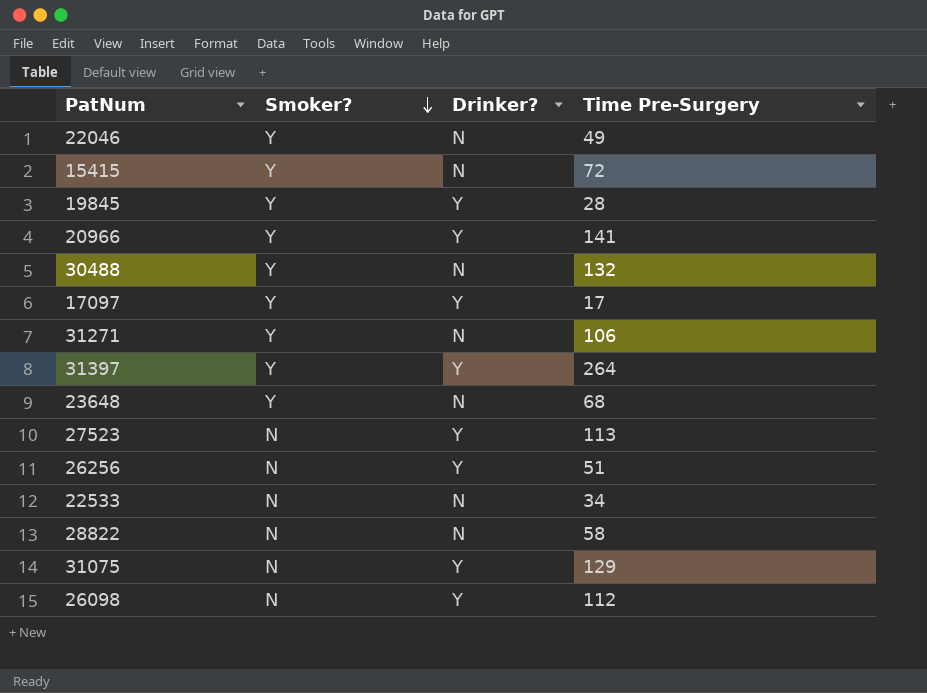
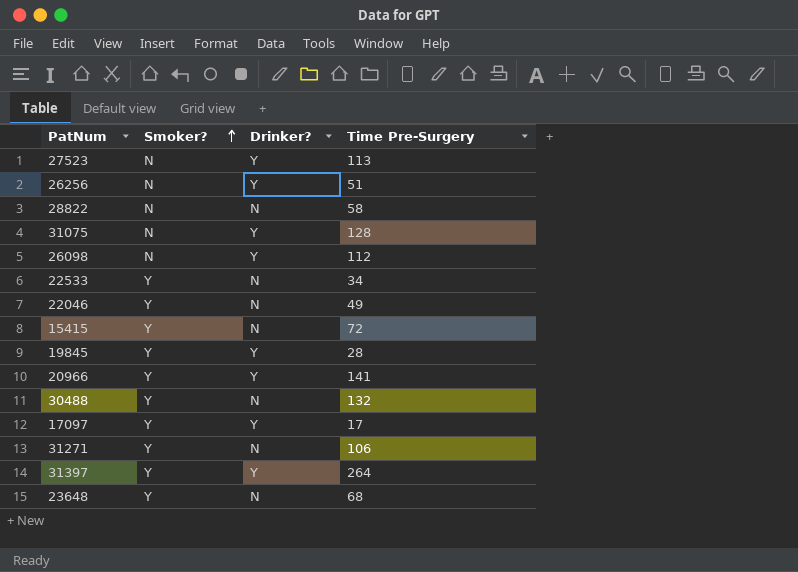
row order: Smoker? descending -> Smoker? ascending
31075 | Time Pre-Surgery: 129 -> 128
22533 | Smoker?: N -> Y

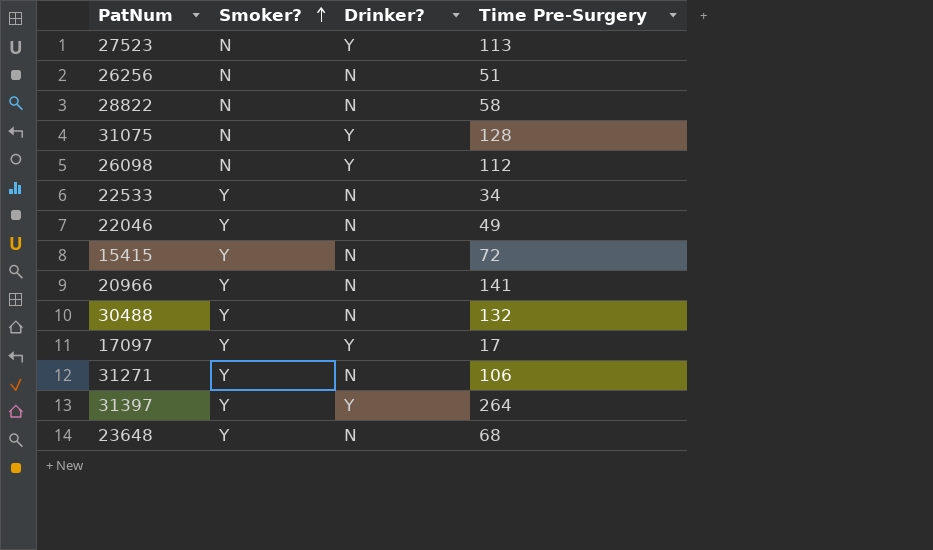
row 19845: Y | Y | 28 -> none
26256 | Drinker?: Y -> N
20966 | Drinker?: Y -> N

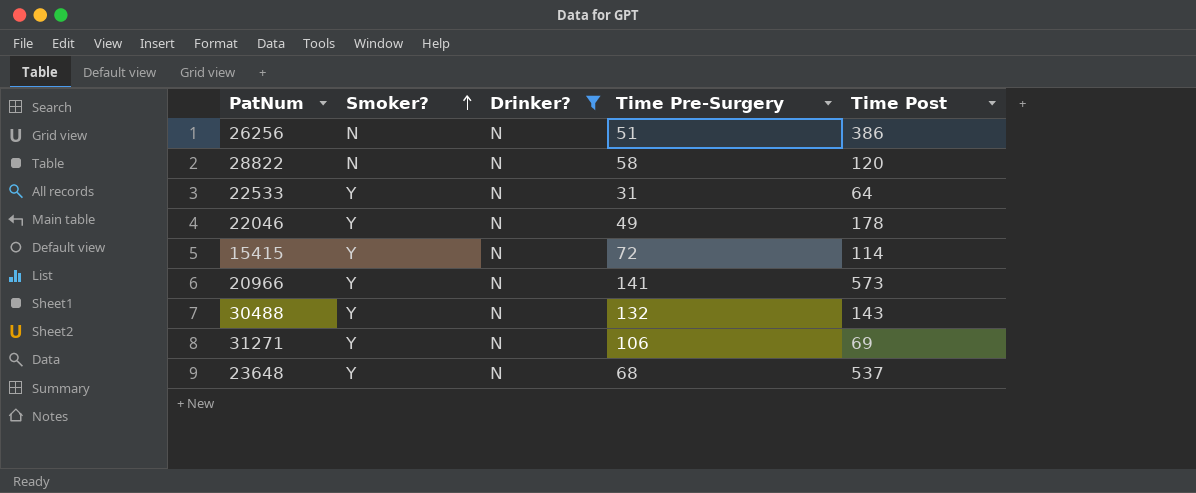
filter: none -> Drinker? = N
column Time Post | position: none -> 5
22533 | Time Pre-Surgery: 34 -> 31

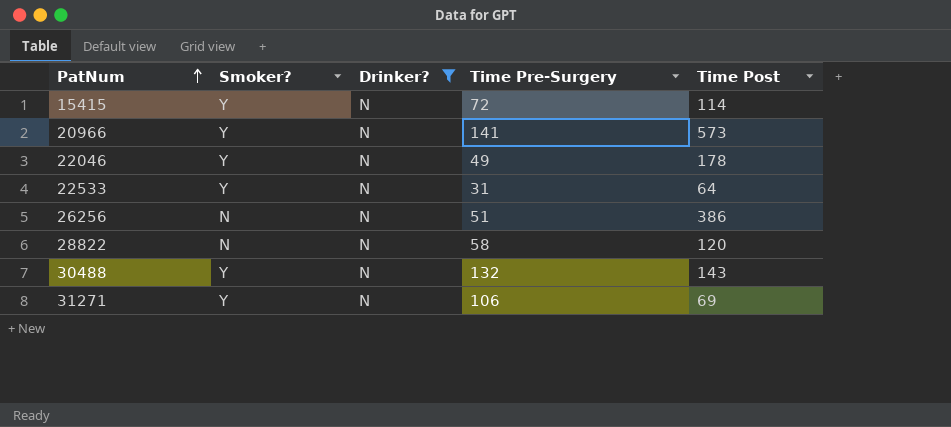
row order: Smoker? ascending -> PatNum ascending
row 23648: Y | N | 68 | 537 -> none

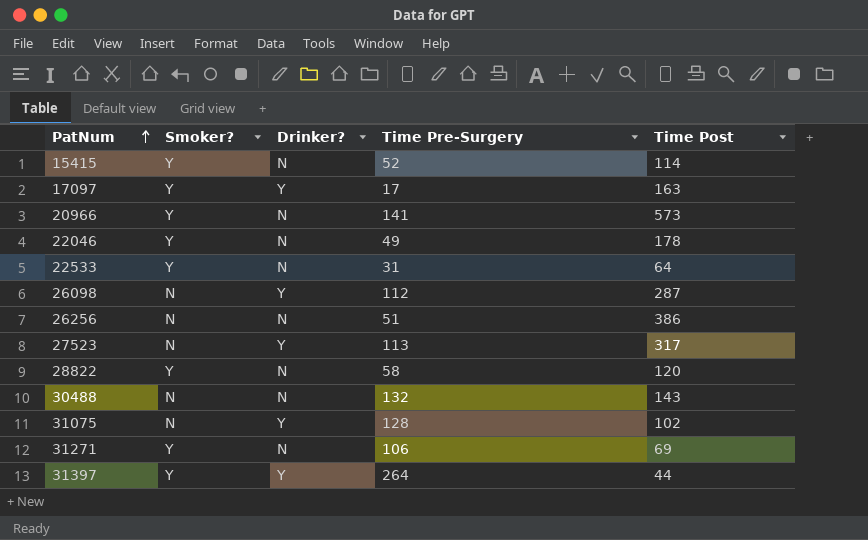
filter: Drinker? = N -> none
15415 | Time Pre-Surgery: 72 -> 52
28822 | Smoker?: N -> Y
30488 | Smoker?: Y -> N

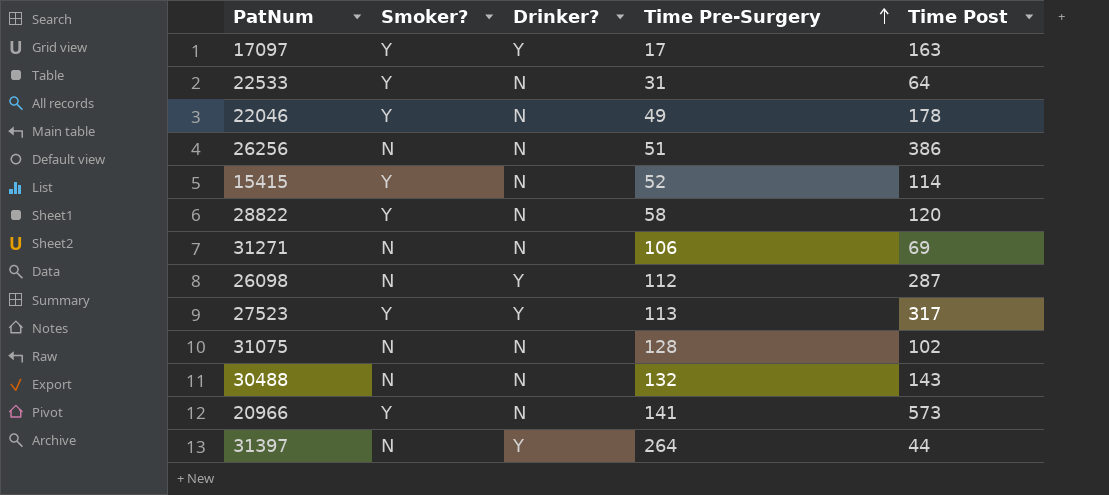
row order: PatNum ascending -> Time Pre-Surgery ascending
31271 | Smoker?: Y -> N
27523 | Smoker?: N -> Y
31075 | Drinker?: Y -> N
31397 | Smoker?: Y -> N

